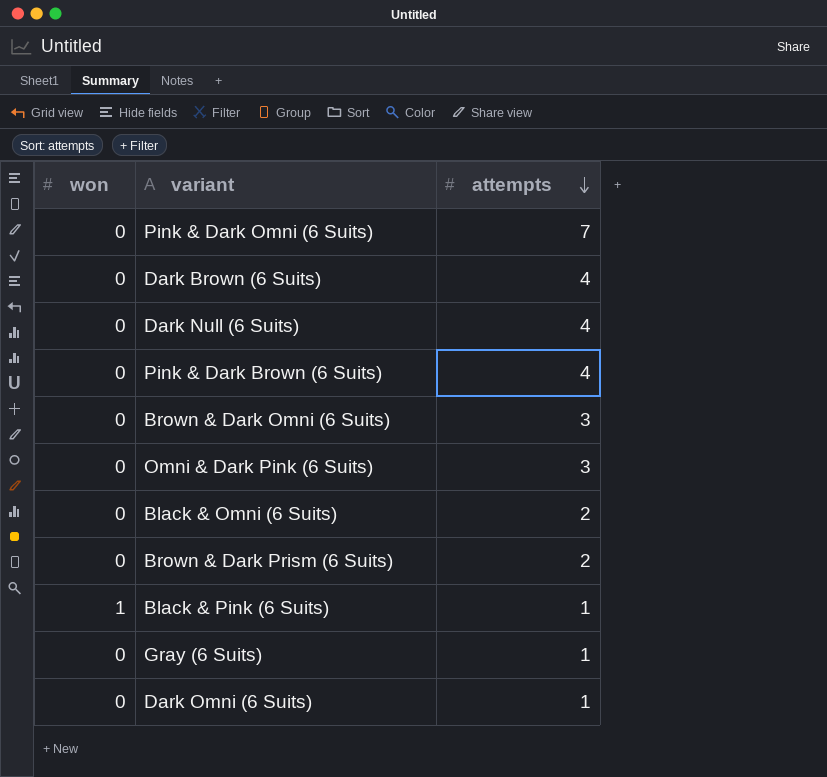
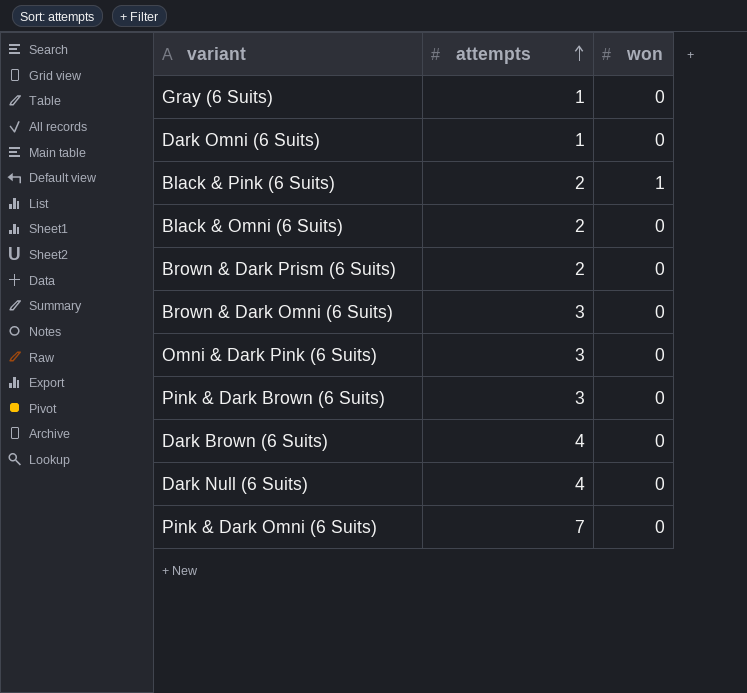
row order: attempts descending -> attempts ascending
column won | position: 1 -> 3
Black & Pink (6 Suits) | attempts: 1 -> 2
Pink & Dark Brown (6 Suits) | attempts: 4 -> 3

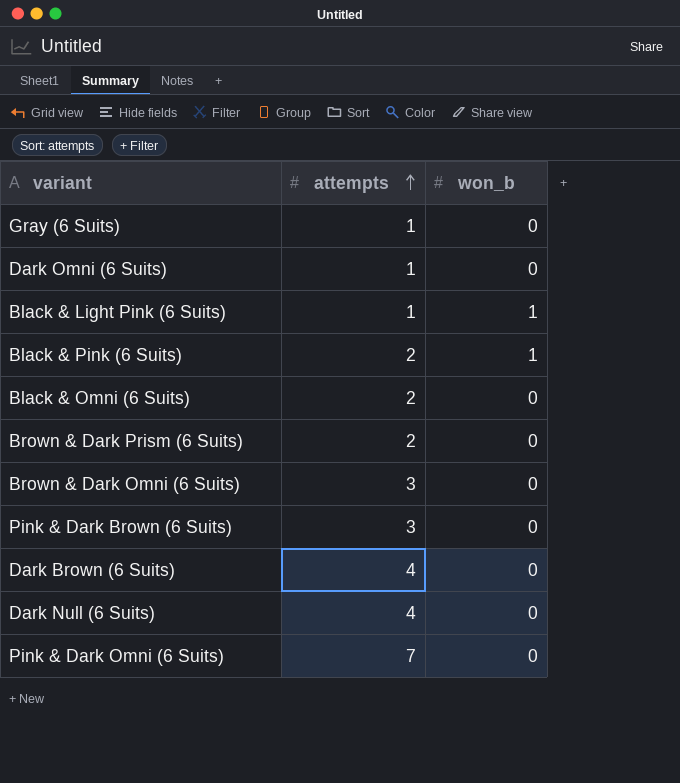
column name: won -> won_b
row Omni & Dark Pink (6 Suits): 3 | 0 -> none
row Black & Light Pink (6 Suits): none -> 1 | 1

